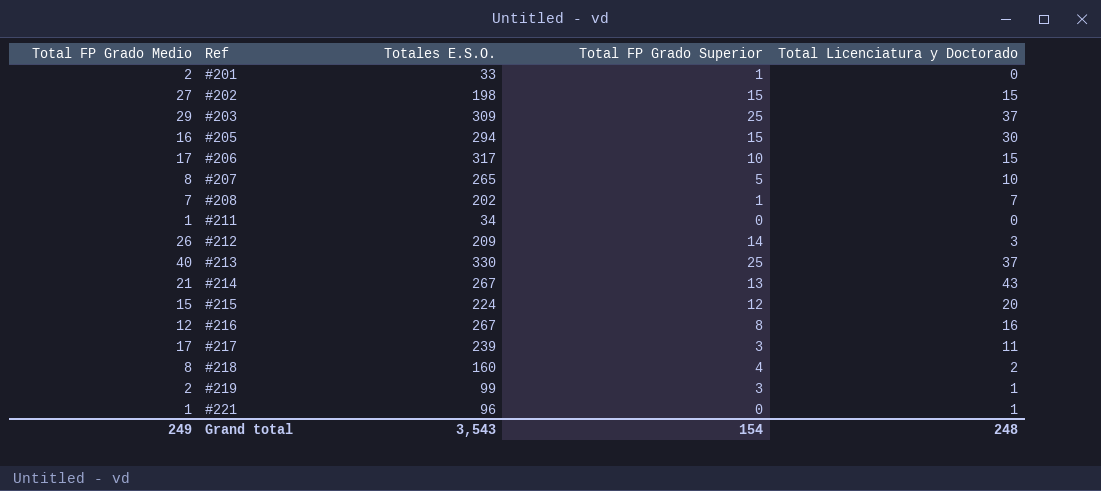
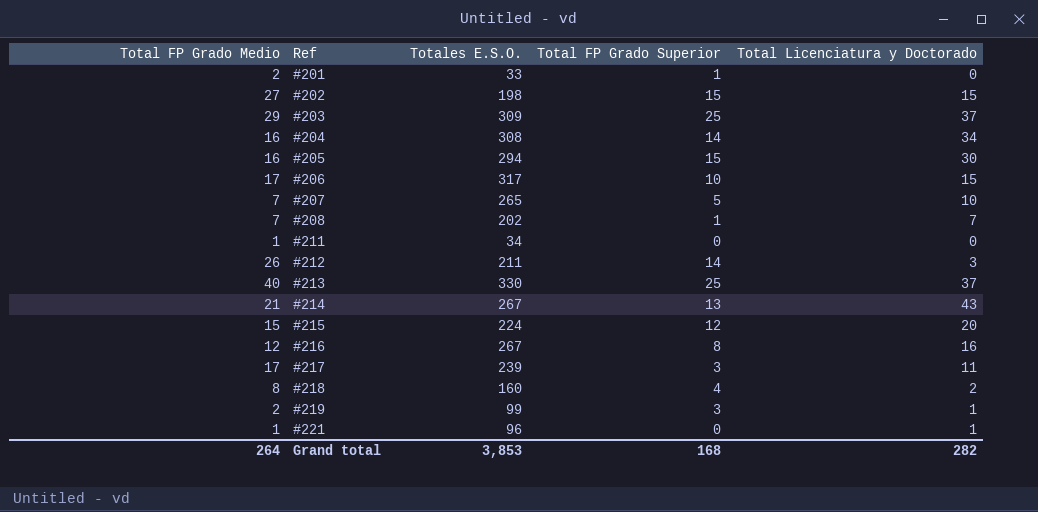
row #204: none -> 16 | 308 | 14 | 34
#207 | Total FP Grado Medio: 8 -> 7
#212 | Totales E.S.O.: 209 -> 211
Grand total | Total FP Grado Medio: 249 -> 264
Grand total | Totales E.S.O.: 3,543 -> 3,853
Grand total | Total FP Grado Superior: 154 -> 168
Grand total | Total Licenciatura y Doctorado: 248 -> 282

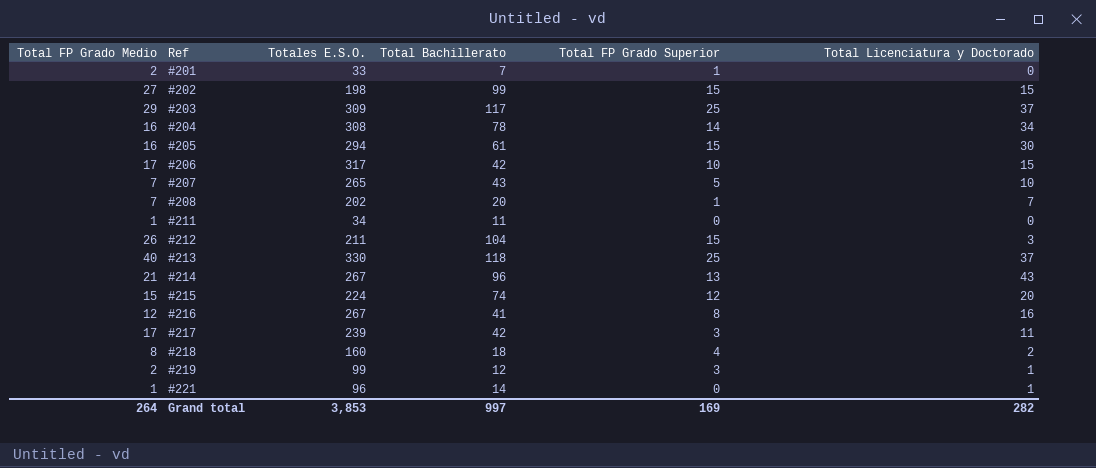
column Total Bachillerato | position: none -> 4
#212 | Total FP Grado Superior: 14 -> 15
Grand total | Total FP Grado Superior: 168 -> 169

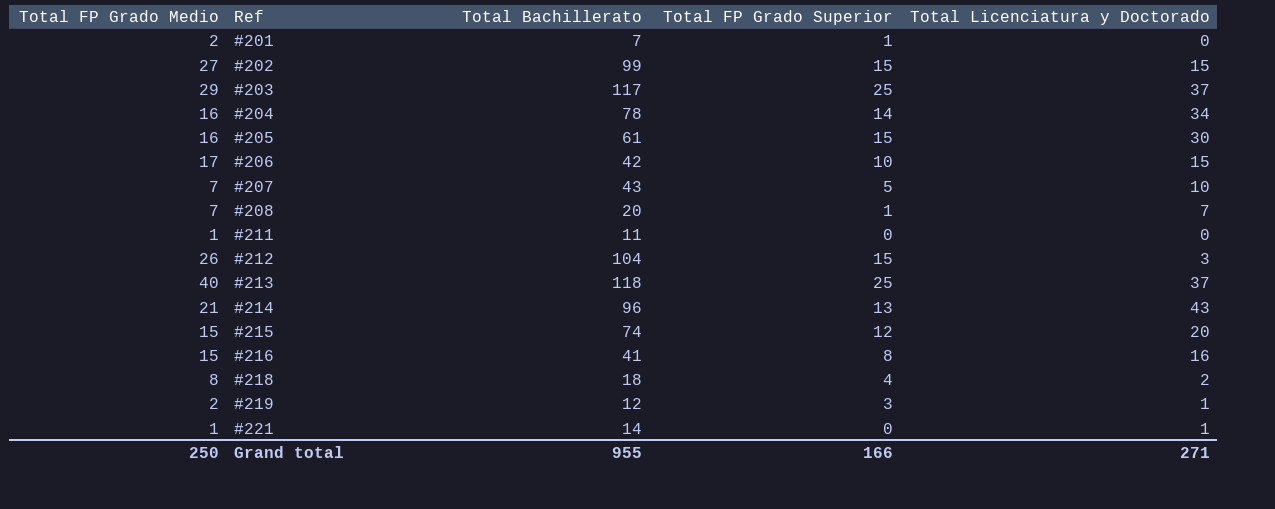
column Totales E.S.O. | position: 3 -> none
row #217: 17 | 239 | 42 | 3 | 11 -> none
#216 | Total FP Grado Medio: 12 -> 15
Grand total | Total FP Grado Medio: 264 -> 250
Grand total | Total Bachillerato: 997 -> 955
Grand total | Total FP Grado Superior: 169 -> 166
Grand total | Total Licenciatura y Doctorado: 282 -> 271

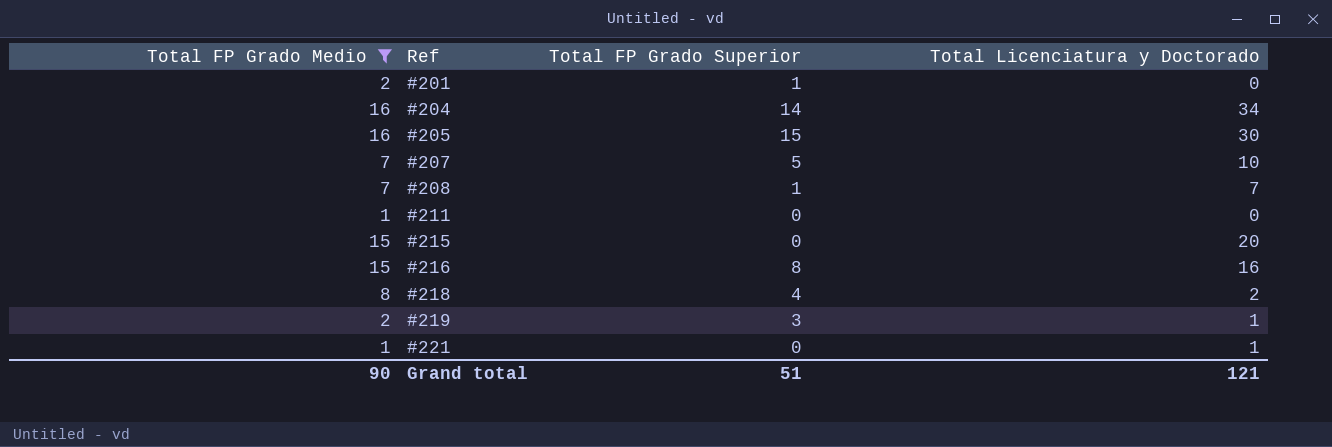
filter: none -> Total FP Grado Medio <= 16
column Total Bachillerato | position: 3 -> none
#215 | Total FP Grado Superior: 12 -> 0
Grand total | Total FP Grado Medio: 250 -> 90
Grand total | Total FP Grado Superior: 166 -> 51
Grand total | Total Licenciatura y Doctorado: 271 -> 121

